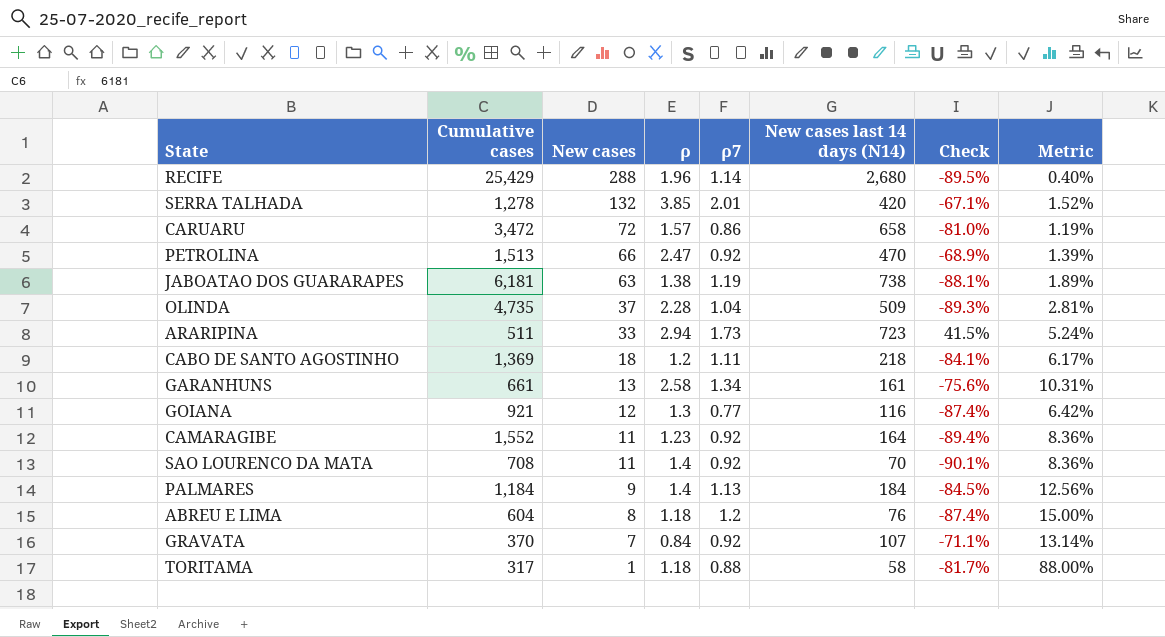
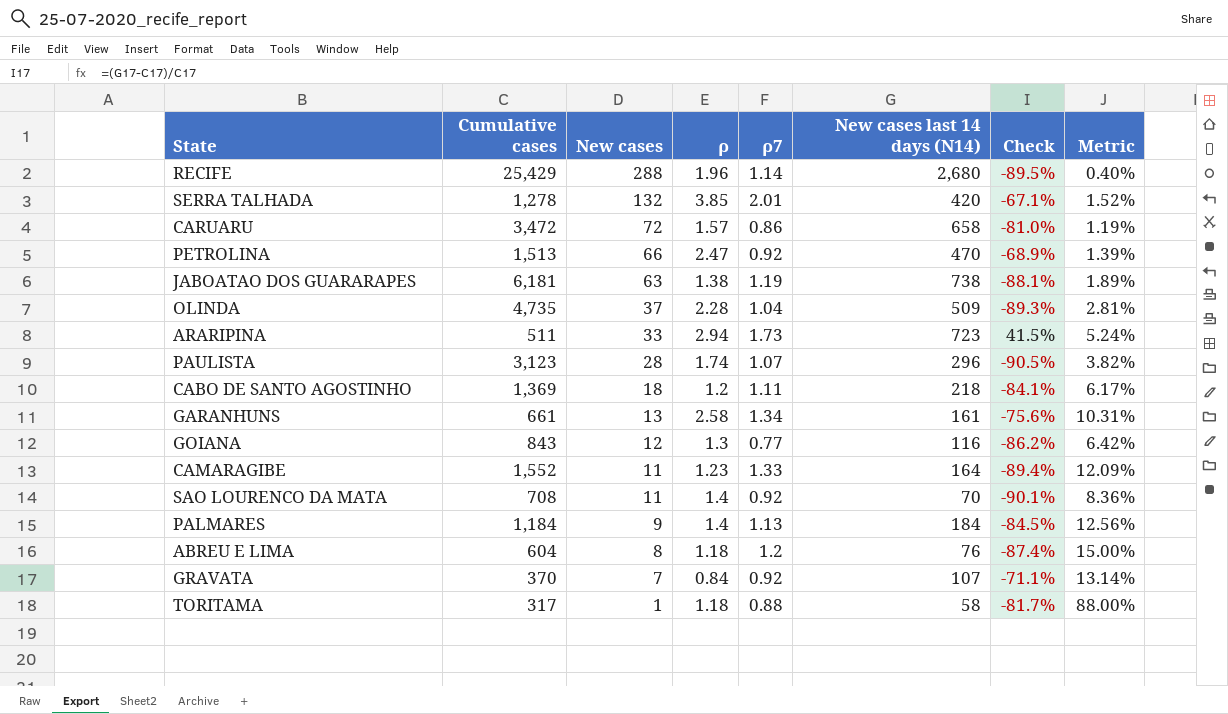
row PAULISTA: none -> 3,123 | 28 | 1.74 | 1.07 | 296 | -90.5% | 3.82%
GOIANA | Cumulative cases: 921 -> 843
GOIANA | Check: -87.4% -> -86.2%
CAMARAGIBE | ρ7: 0.92 -> 1.33
CAMARAGIBE | Metric: 8.36% -> 12.09%

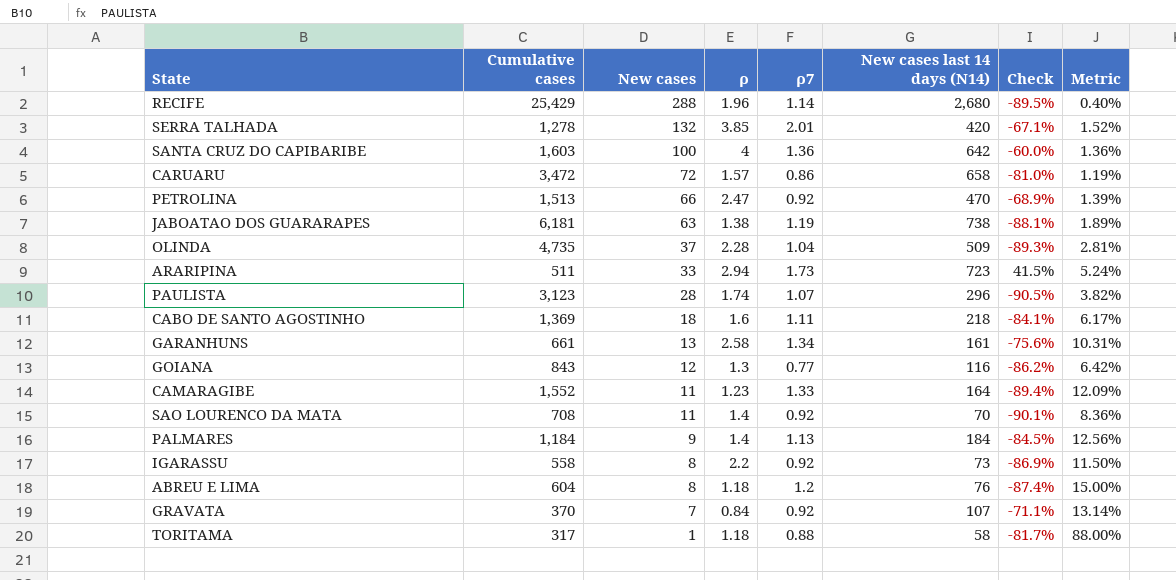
row SANTA CRUZ DO CAPIBARIBE: none -> 1,603 | 100 | 4 | 1.36 | 642 | -60.0% | 1.36%
CABO DE SANTO AGOSTINHO | ρ: 1.2 -> 1.6
row IGARASSU: none -> 558 | 8 | 2.2 | 0.92 | 73 | -86.9% | 11.50%

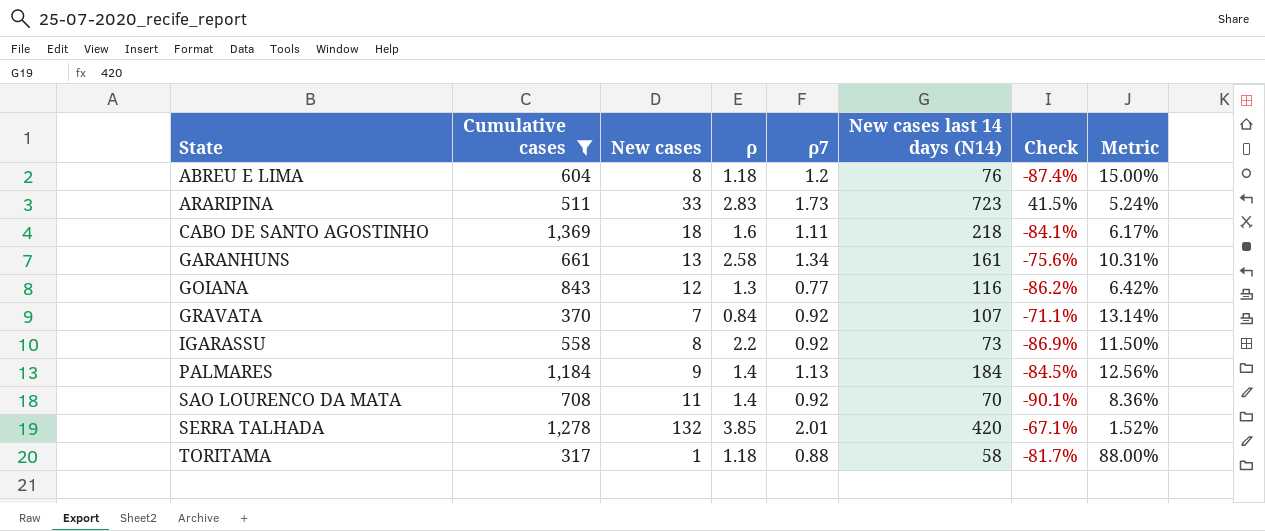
filter: none -> Cumulative cases <= 1,369
row order: New cases descending -> State ascending
ARARIPINA | ρ: 2.94 -> 2.83

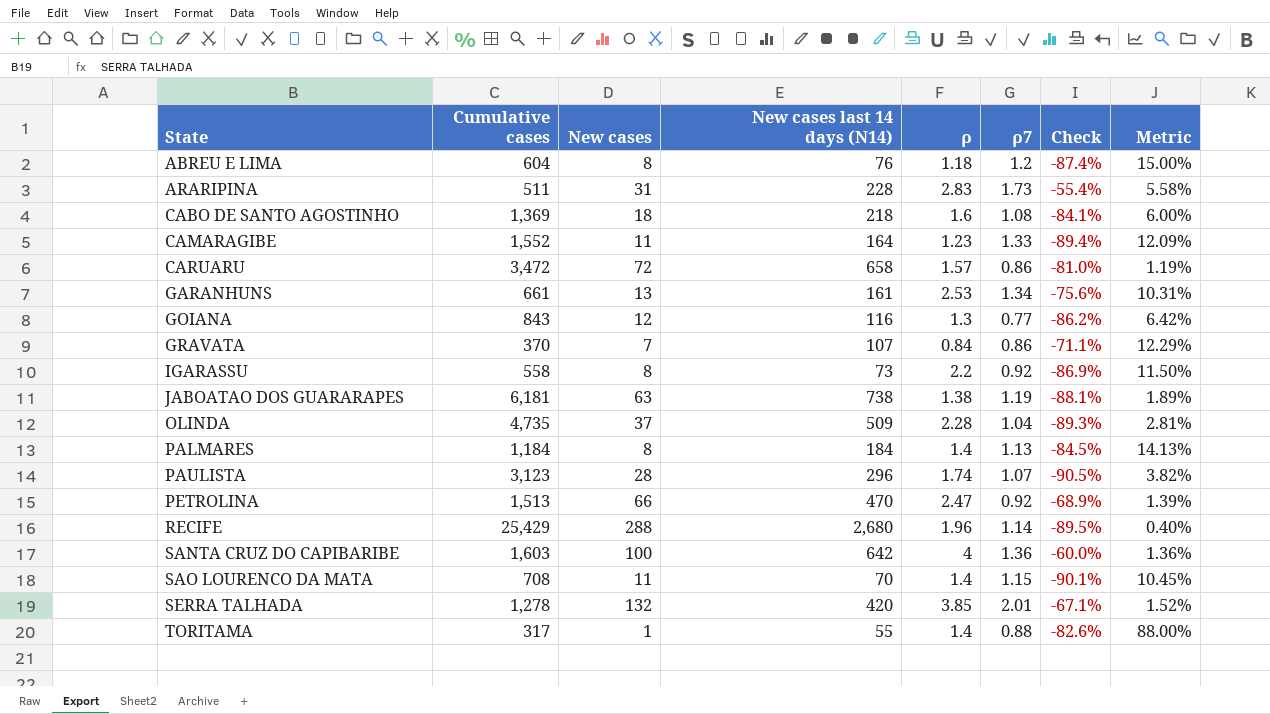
filter: Cumulative cases <= 1,369 -> none
column New cases last 14 days (N14) | position: 6 -> 4
ARARIPINA | New cases: 33 -> 31
ARARIPINA | New cases last 14 days (N14): 723 -> 228
ARARIPINA | Check: 41.5% -> -55.4%
ARARIPINA | Metric: 5.24% -> 5.58%
CABO DE SANTO AGOSTINHO | ρ7: 1.11 -> 1.08
CABO DE SANTO AGOSTINHO | Metric: 6.17% -> 6.00%
GARANHUNS | ρ: 2.58 -> 2.53
GRAVATA | ρ7: 0.92 -> 0.86
GRAVATA | Metric: 13.14% -> 12.29%
PALMARES | New cases: 9 -> 8
PALMARES | Metric: 12.56% -> 14.13%
SAO LOURENCO DA MATA | ρ7: 0.92 -> 1.15
SAO LOURENCO DA MATA | Metric: 8.36% -> 10.45%
TORITAMA | New cases last 14 days (N14): 58 -> 55
TORITAMA | ρ: 1.18 -> 1.4
TORITAMA | Check: -81.7% -> -82.6%

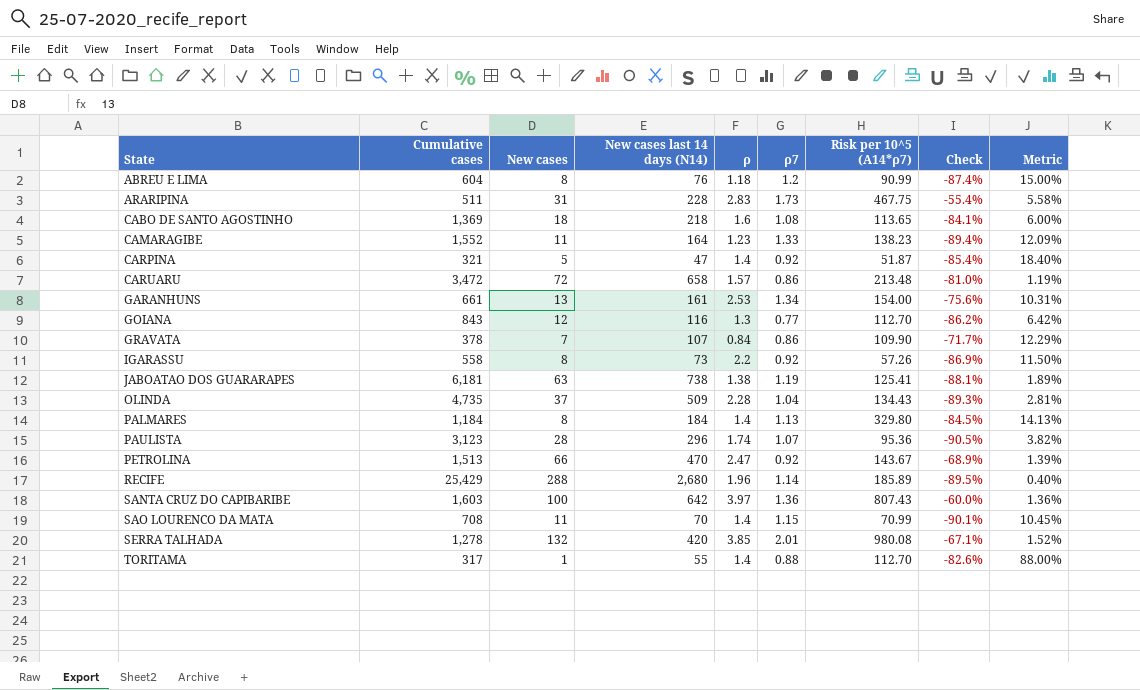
column Risk per 10^5 (A14*ρ7) | position: none -> 7
row CARPINA: none -> 321 | 5 | 47 | 1.4 | 0.92 | 51.87 | -85.4% | 18.40%
GRAVATA | Cumulative cases: 370 -> 378
GRAVATA | Check: -71.1% -> -71.7%
SANTA CRUZ DO CAPIBARIBE | ρ: 4 -> 3.97

